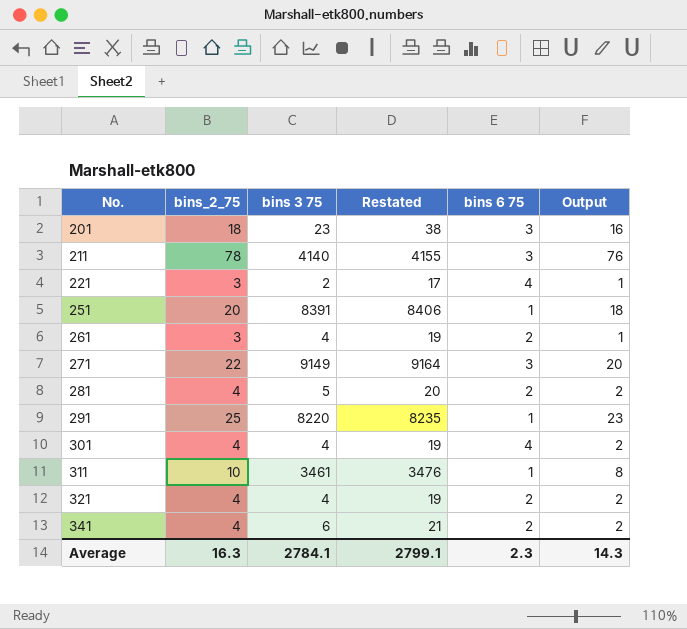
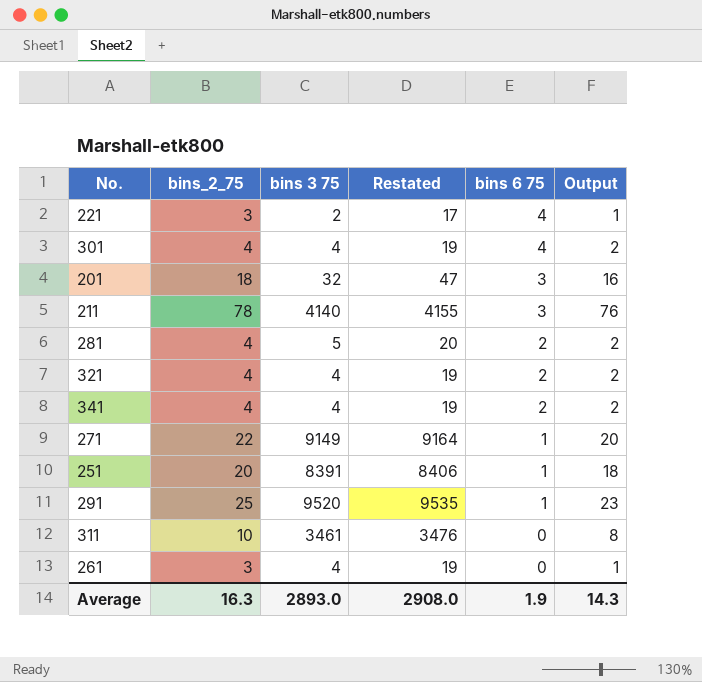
row order: No. ascending -> bins 6 75 descending
201 | bins 3 75: 23 -> 32
201 | Restated: 38 -> 47
341 | bins 3 75: 6 -> 4
341 | Restated: 21 -> 19
271 | bins 6 75: 3 -> 1
291 | bins 3 75: 8220 -> 9520
291 | Restated: 8235 -> 9535
311 | bins 6 75: 1 -> 0
261 | bins 6 75: 2 -> 0
Average | bins 3 75: 2784.1 -> 2893.0
Average | Restated: 2799.1 -> 2908.0
Average | bins 6 75: 2.3 -> 1.9

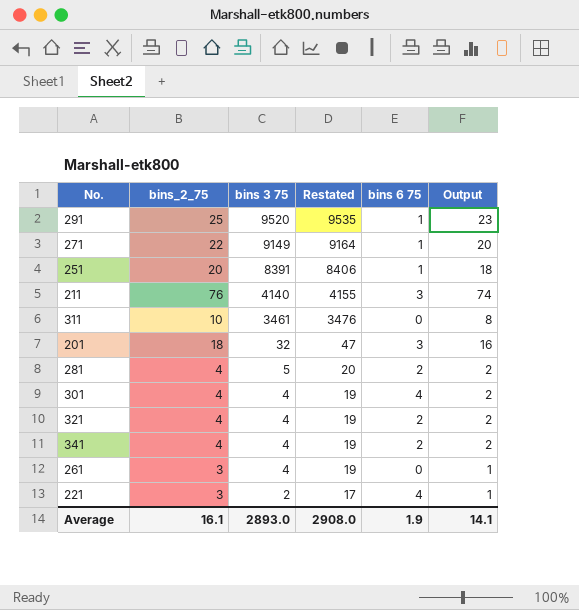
row order: bins 6 75 descending -> bins 3 75 descending
211 | bins_2_75: 78 -> 76
211 | Output: 76 -> 74
Average | bins_2_75: 16.3 -> 16.1
Average | Output: 14.3 -> 14.1

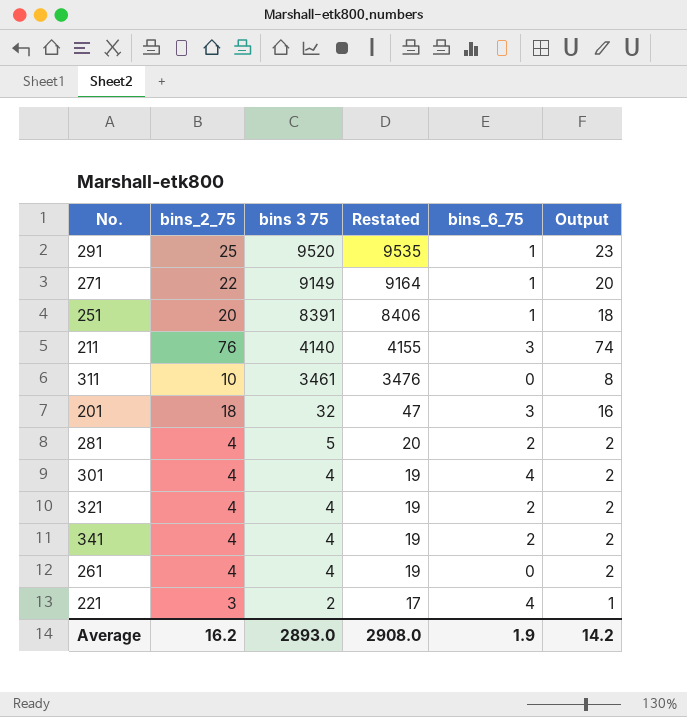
column name: bins 6 75 -> bins_6_75
261 | bins_2_75: 3 -> 4
261 | Output: 1 -> 2
Average | bins_2_75: 16.1 -> 16.2
Average | Output: 14.1 -> 14.2

